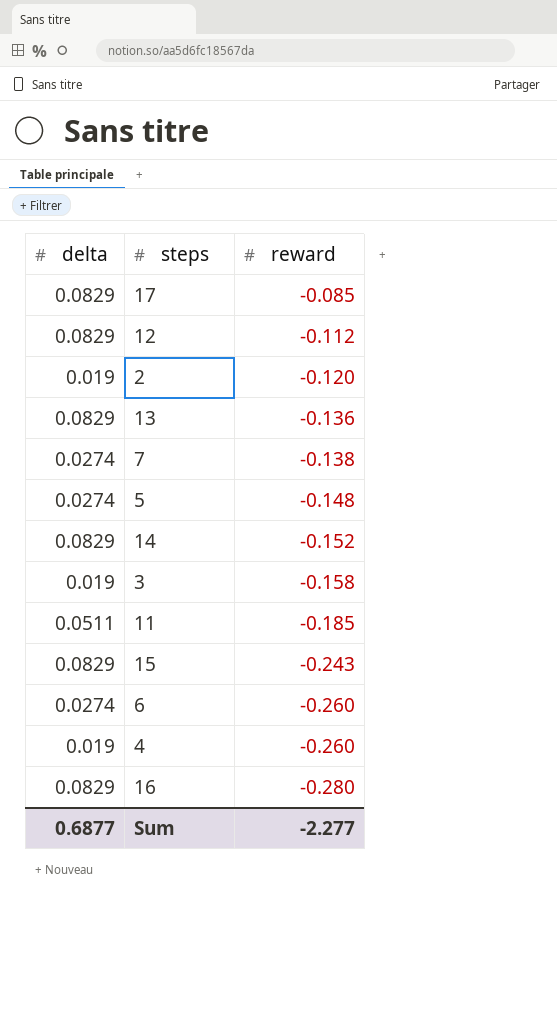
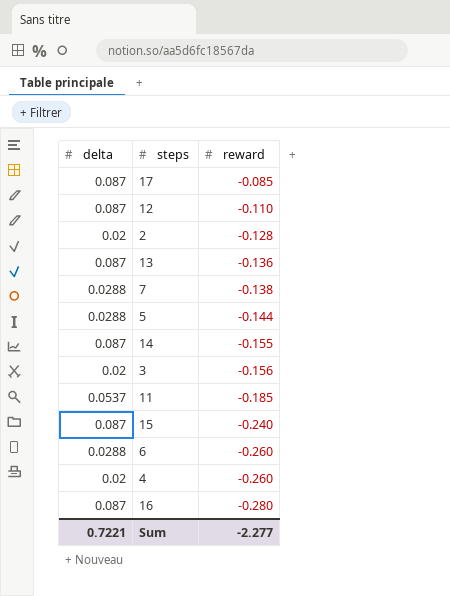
17 | delta: 0.0829 -> 0.087
12 | delta: 0.0829 -> 0.087
12 | reward: -0.112 -> -0.110
2 | delta: 0.019 -> 0.02
2 | reward: -0.120 -> -0.128
13 | delta: 0.0829 -> 0.087
7 | delta: 0.0274 -> 0.0288
5 | delta: 0.0274 -> 0.0288
5 | reward: -0.148 -> -0.144
14 | delta: 0.0829 -> 0.087
14 | reward: -0.152 -> -0.155
3 | delta: 0.019 -> 0.02
3 | reward: -0.158 -> -0.156
11 | delta: 0.0511 -> 0.0537
15 | delta: 0.0829 -> 0.087
15 | reward: -0.243 -> -0.240
6 | delta: 0.0274 -> 0.0288
4 | delta: 0.019 -> 0.02
16 | delta: 0.0829 -> 0.087
Sum | delta: 0.6877 -> 0.7221

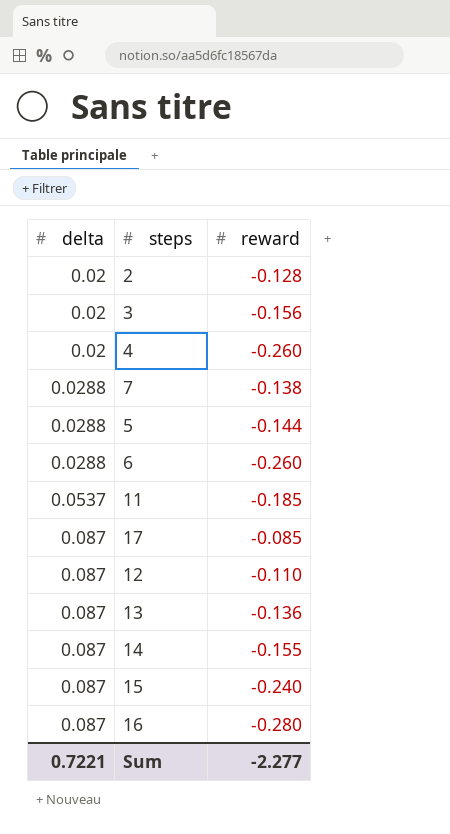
row order: reward descending -> delta ascending

